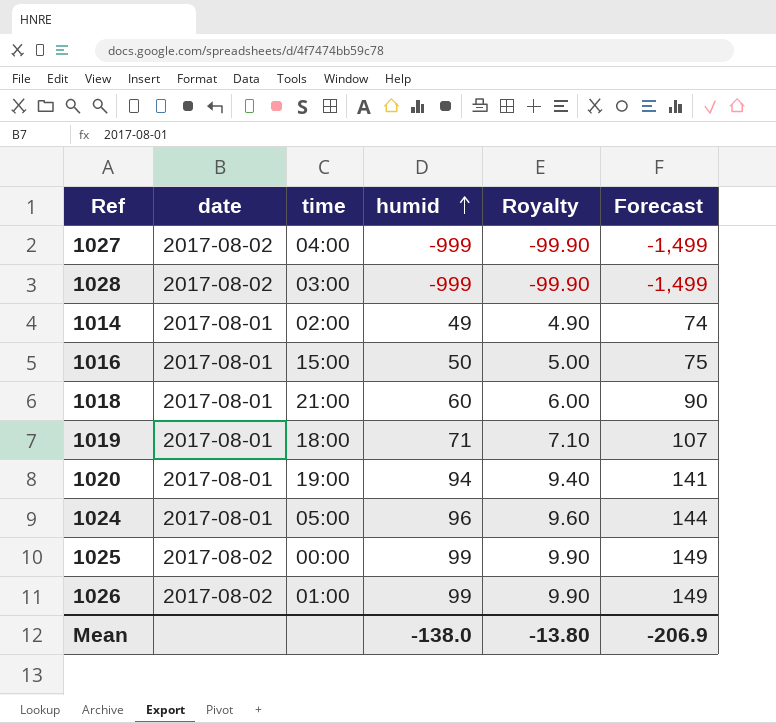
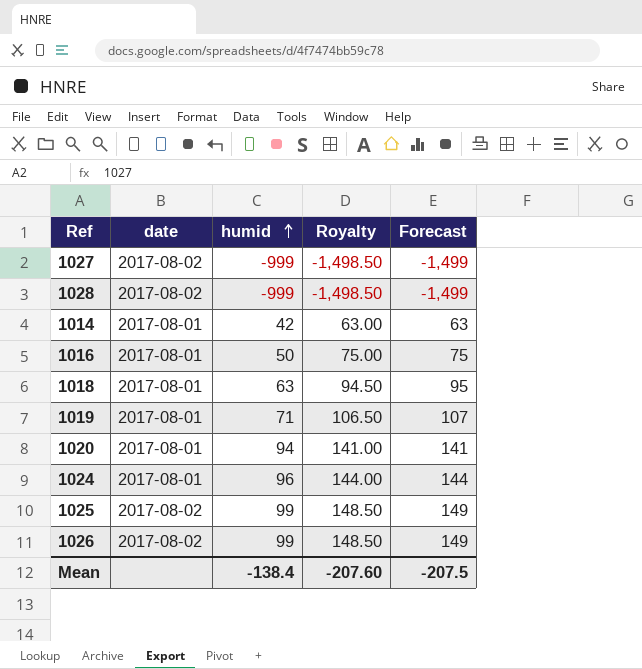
column time | position: 3 -> none
column Royalty | formula: [humid] * 0.1 -> [humid] * 1.5
1014 | humid: 49 -> 42
1014 | Forecast: 74 -> 63
1018 | humid: 60 -> 63
1018 | Forecast: 90 -> 95
Mean | humid: -138.0 -> -138.4
Mean | Royalty: -13.80 -> -207.60
Mean | Forecast: -206.9 -> -207.5

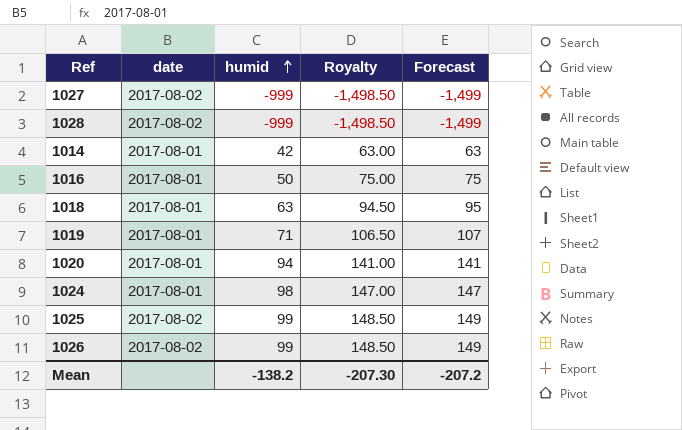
1024 | humid: 96 -> 98
1024 | Royalty: 144.00 -> 147.00
1024 | Forecast: 144 -> 147
Mean | humid: -138.4 -> -138.2
Mean | Royalty: -207.60 -> -207.30
Mean | Forecast: -207.5 -> -207.2

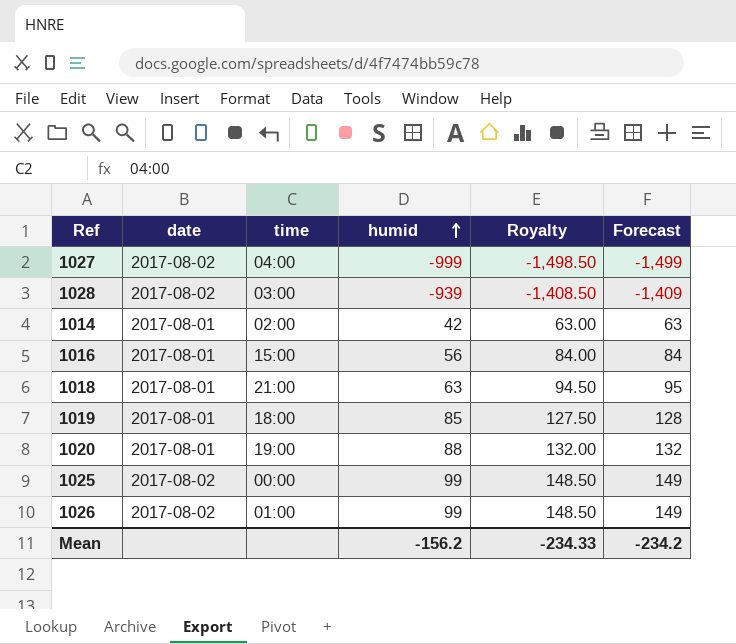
column time | position: none -> 3
row 1024: 2017-08-01 | 98 | 147.00 | 147 -> none
1028 | humid: -999 -> -939
1028 | Royalty: -1,498.50 -> -1,408.50
1028 | Forecast: -1,499 -> -1,409
1016 | humid: 50 -> 56
1016 | Royalty: 75.00 -> 84.00
1016 | Forecast: 75 -> 84
1019 | humid: 71 -> 85
1019 | Royalty: 106.50 -> 127.50
1019 | Forecast: 107 -> 128
1020 | humid: 94 -> 88
1020 | Royalty: 141.00 -> 132.00
1020 | Forecast: 141 -> 132
Mean | humid: -138.2 -> -156.2
Mean | Royalty: -207.30 -> -234.33
Mean | Forecast: -207.2 -> -234.2

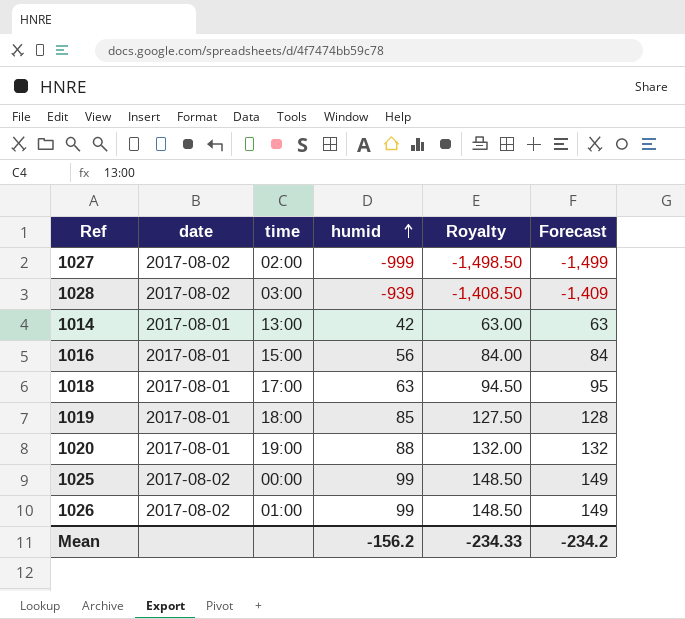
1027 | time: 04:00 -> 02:00
1014 | time: 02:00 -> 13:00
1018 | time: 21:00 -> 17:00

